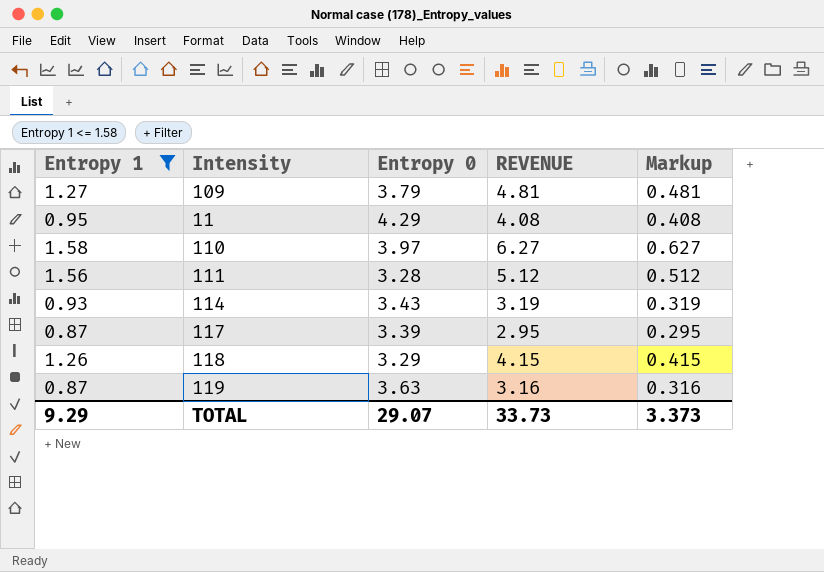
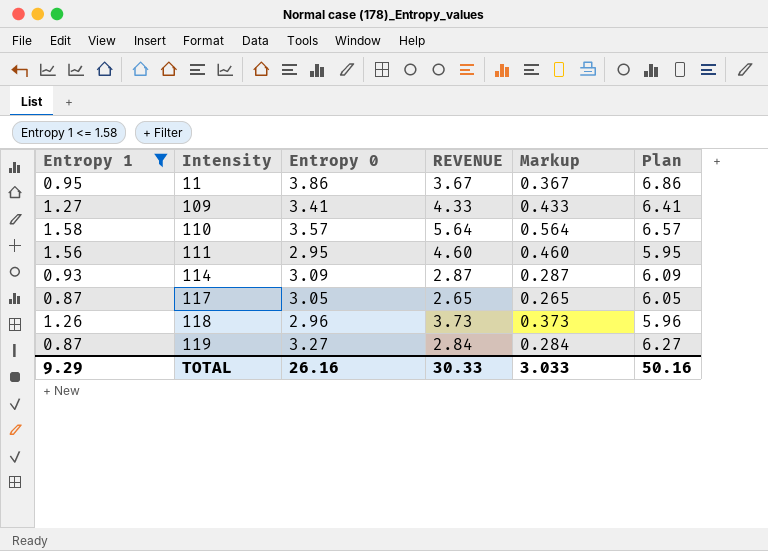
row order: none -> Intensity ascending
column Plan | formula: none -> [Entropy 0] + 3
11 | Entropy 0: 4.29 -> 3.86
11 | REVENUE: 4.08 -> 3.67
11 | Markup: 0.408 -> 0.367
109 | Entropy 0: 3.79 -> 3.41
109 | REVENUE: 4.81 -> 4.33
109 | Markup: 0.481 -> 0.433
110 | Entropy 0: 3.97 -> 3.57
110 | REVENUE: 6.27 -> 5.64
110 | Markup: 0.627 -> 0.564
111 | Entropy 0: 3.28 -> 2.95
111 | REVENUE: 5.12 -> 4.60
111 | Markup: 0.512 -> 0.460
114 | Entropy 0: 3.43 -> 3.09
114 | REVENUE: 3.19 -> 2.87
114 | Markup: 0.319 -> 0.287
117 | Entropy 0: 3.39 -> 3.05
117 | REVENUE: 2.95 -> 2.65
117 | Markup: 0.295 -> 0.265
118 | Entropy 0: 3.29 -> 2.96
118 | REVENUE: 4.15 -> 3.73
118 | Markup: 0.415 -> 0.373
119 | Entropy 0: 3.63 -> 3.27
119 | REVENUE: 3.16 -> 2.84
119 | Markup: 0.316 -> 0.284
TOTAL | Entropy 0: 29.07 -> 26.16
TOTAL | REVENUE: 33.73 -> 30.33
TOTAL | Markup: 3.373 -> 3.033

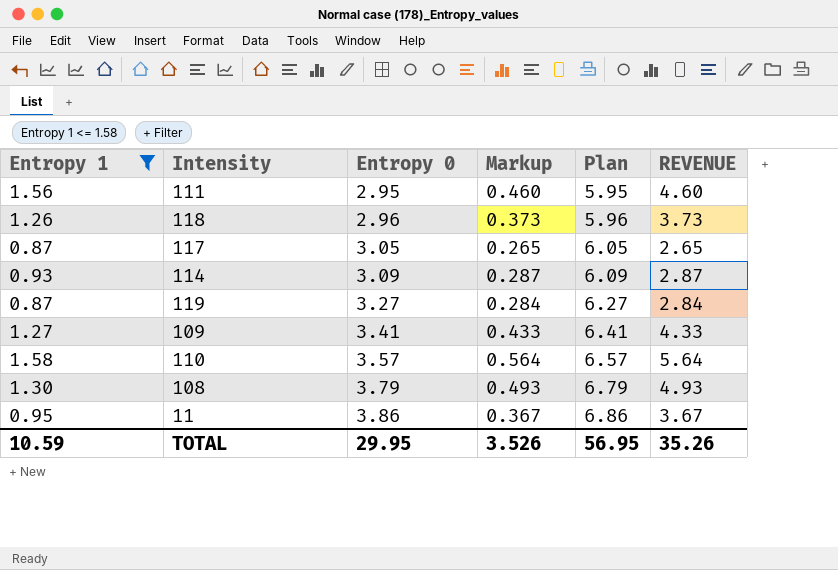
row order: Intensity ascending -> Entropy 0 ascending
column REVENUE | position: 4 -> 6
row 108: none -> 1.30 | 3.79 | 0.493 | 6.79 | 4.93
TOTAL | Entropy 1: 9.29 -> 10.59
TOTAL | Entropy 0: 26.16 -> 29.95
TOTAL | Markup: 3.033 -> 3.526
TOTAL | Plan: 50.16 -> 56.95
TOTAL | REVENUE: 30.33 -> 35.26

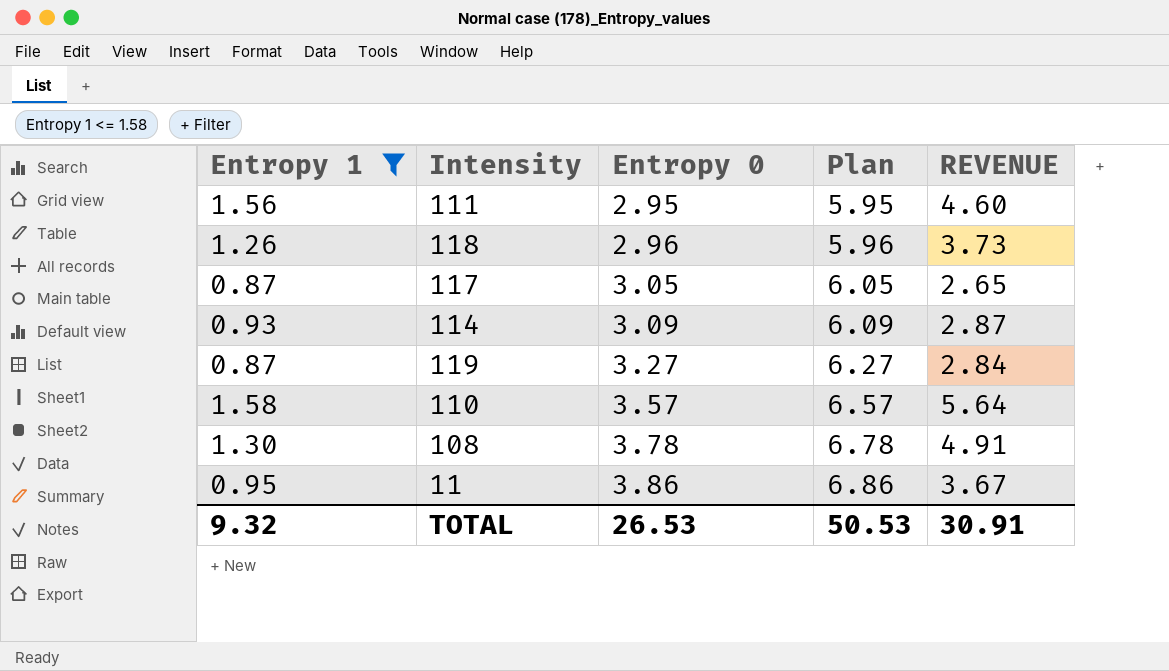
column Markup | formula: [REVENUE] * 0.1 -> none
row 109: 1.27 | 3.41 | 0.433 | 6.41 | 4.33 -> none
108 | Entropy 0: 3.79 -> 3.78
108 | Plan: 6.79 -> 6.78
108 | REVENUE: 4.93 -> 4.91
TOTAL | Entropy 1: 10.59 -> 9.32
TOTAL | Entropy 0: 29.95 -> 26.53
TOTAL | Plan: 56.95 -> 50.53
TOTAL | REVENUE: 35.26 -> 30.91

